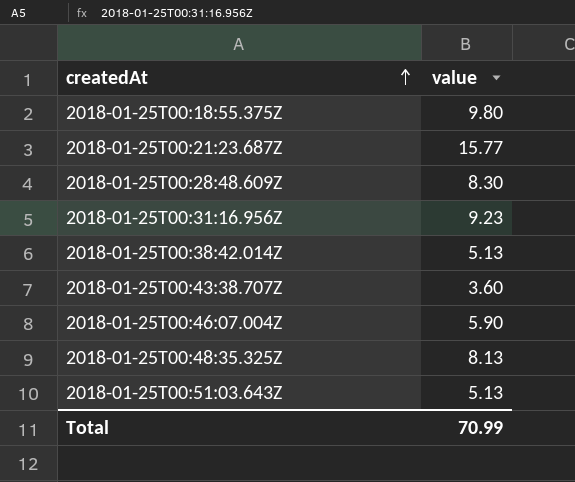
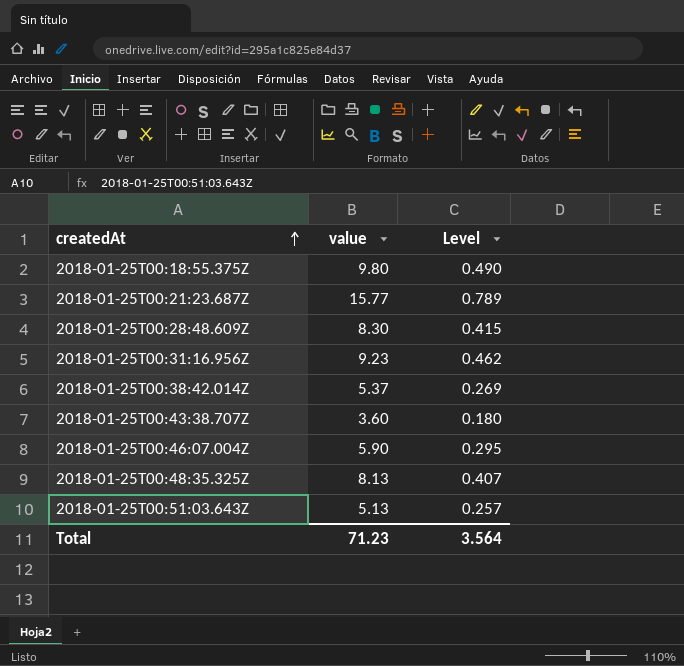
column Level | formula: none -> [value] * 0.05
2018-01-25T00:38:42.014Z | value: 5.13 -> 5.37
Total | value: 70.99 -> 71.23

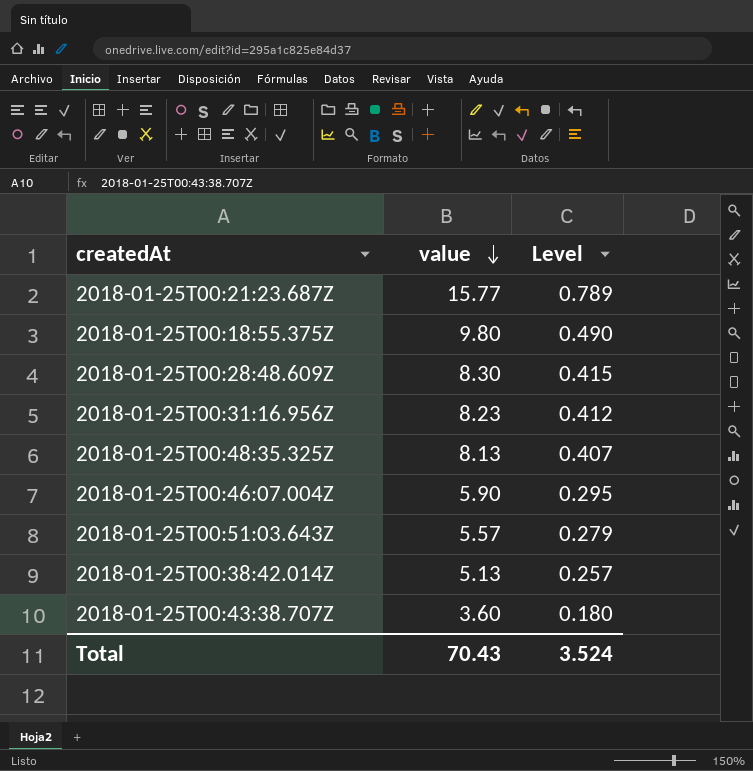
row order: createdAt ascending -> value descending
2018-01-25T00:31:16.956Z | value: 9.23 -> 8.23
2018-01-25T00:31:16.956Z | Level: 0.462 -> 0.412
2018-01-25T00:51:03.643Z | value: 5.13 -> 5.57
2018-01-25T00:51:03.643Z | Level: 0.257 -> 0.279
2018-01-25T00:38:42.014Z | value: 5.37 -> 5.13
2018-01-25T00:38:42.014Z | Level: 0.269 -> 0.257
Total | value: 71.23 -> 70.43
Total | Level: 3.564 -> 3.524

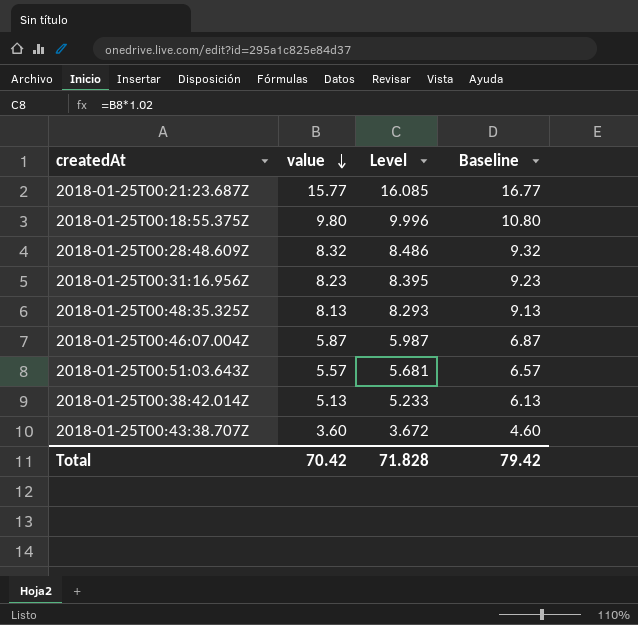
column Level | formula: [value] * 0.05 -> [value] * 1.02
column Baseline | formula: none -> [value] + 1
2018-01-25T00:28:48.609Z | value: 8.30 -> 8.32
2018-01-25T00:46:07.004Z | value: 5.90 -> 5.87
Total | value: 70.43 -> 70.42
Total | Level: 3.524 -> 71.828

